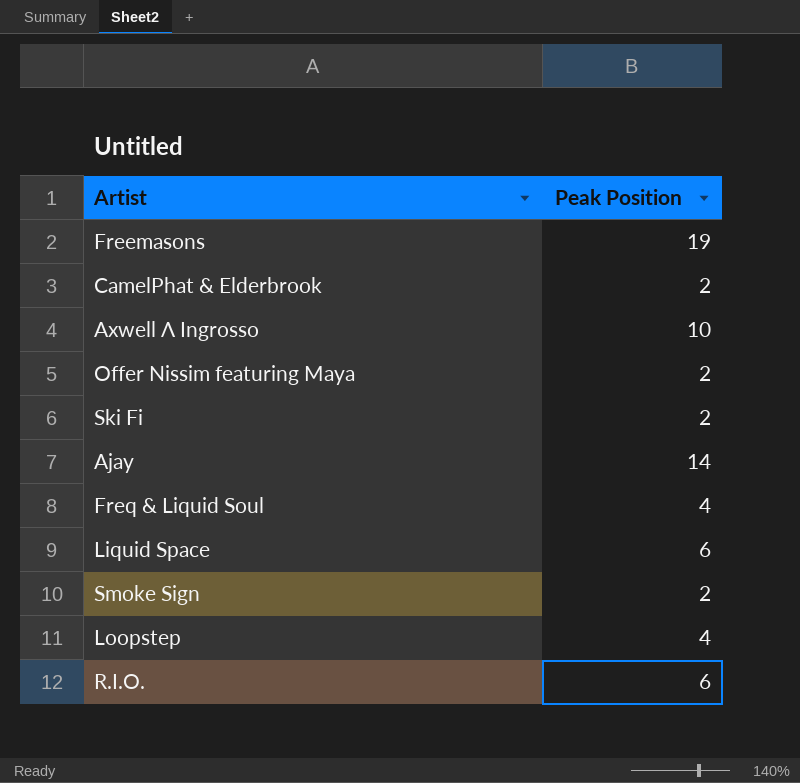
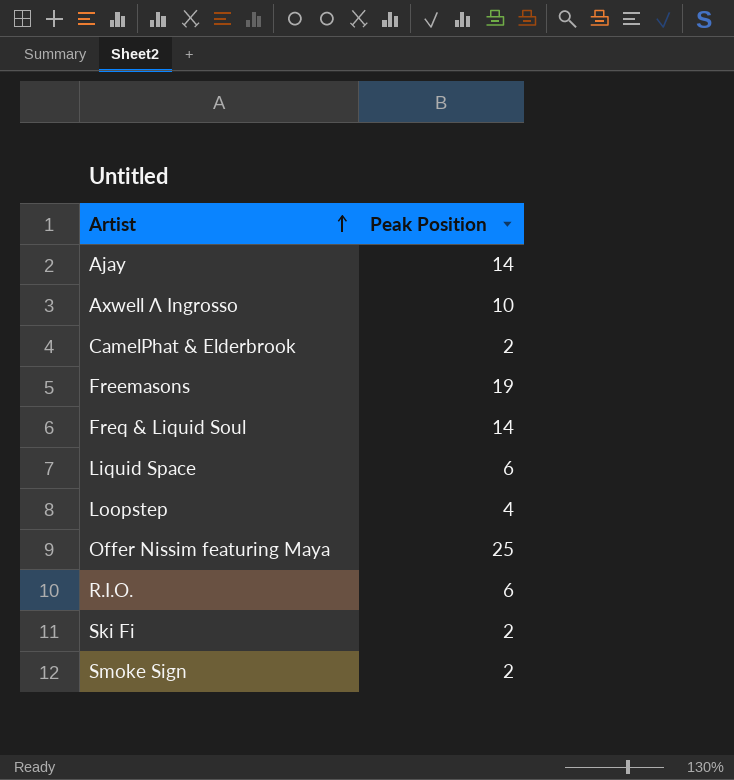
row order: none -> Artist ascending
Freq & Liquid Soul | Peak Position: 4 -> 14
Offer Nissim featuring Maya | Peak Position: 2 -> 25

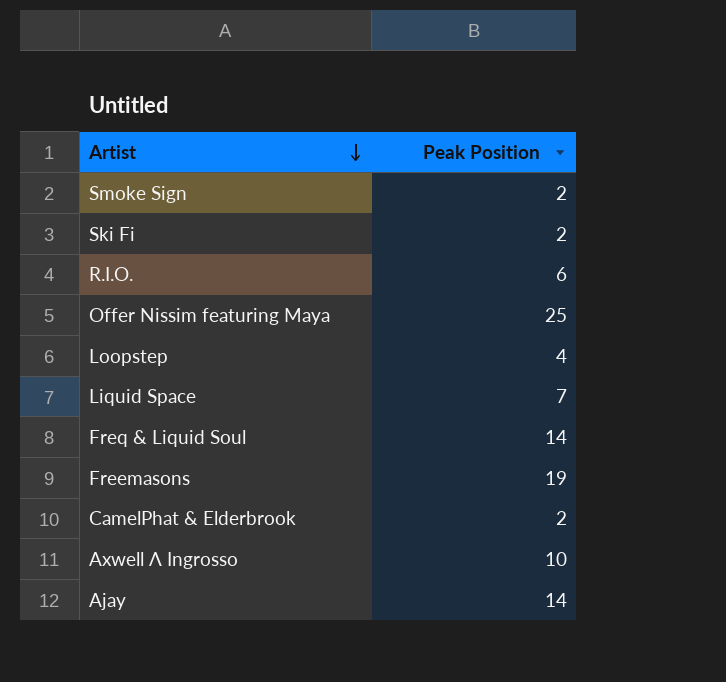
row order: Artist ascending -> Artist descending
Liquid Space | Peak Position: 6 -> 7

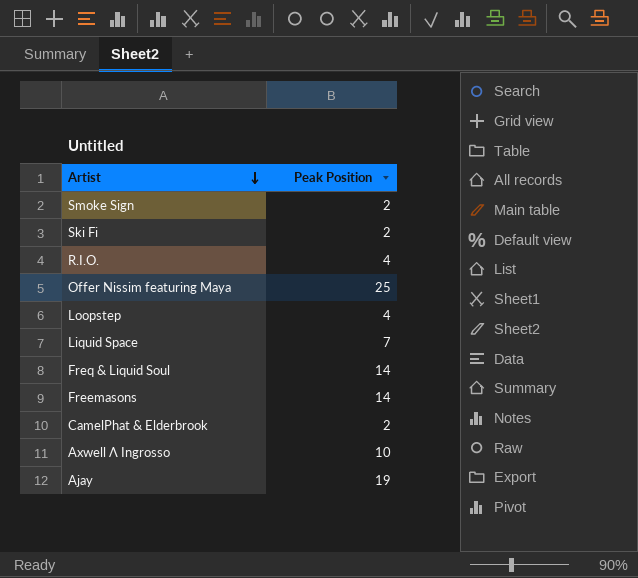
R.I.O. | Peak Position: 6 -> 4
Freemasons | Peak Position: 19 -> 14
Ajay | Peak Position: 14 -> 19

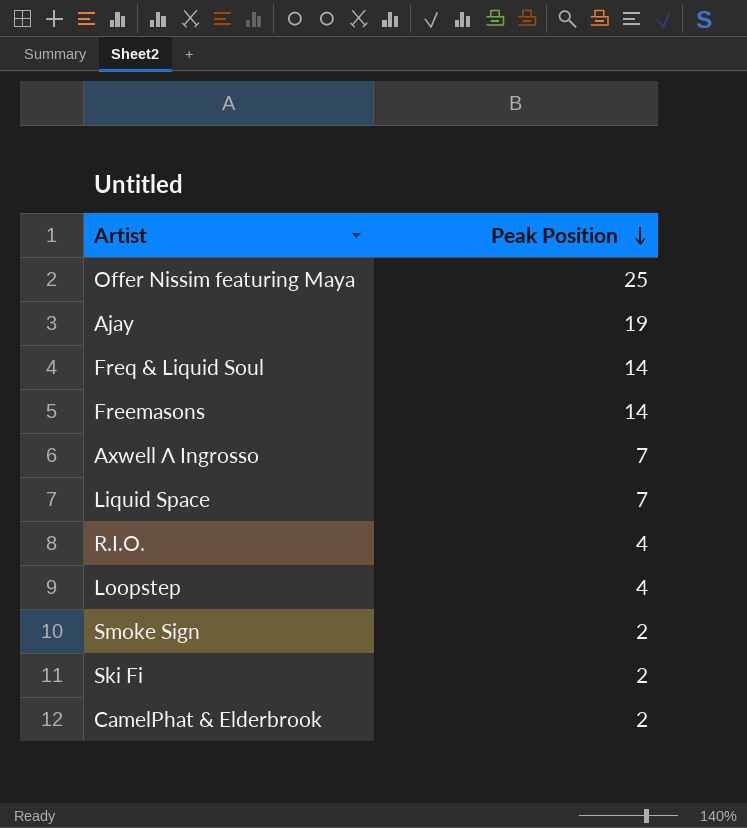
row order: Artist descending -> Peak Position descending
Axwell Λ Ingrosso | Peak Position: 10 -> 7

